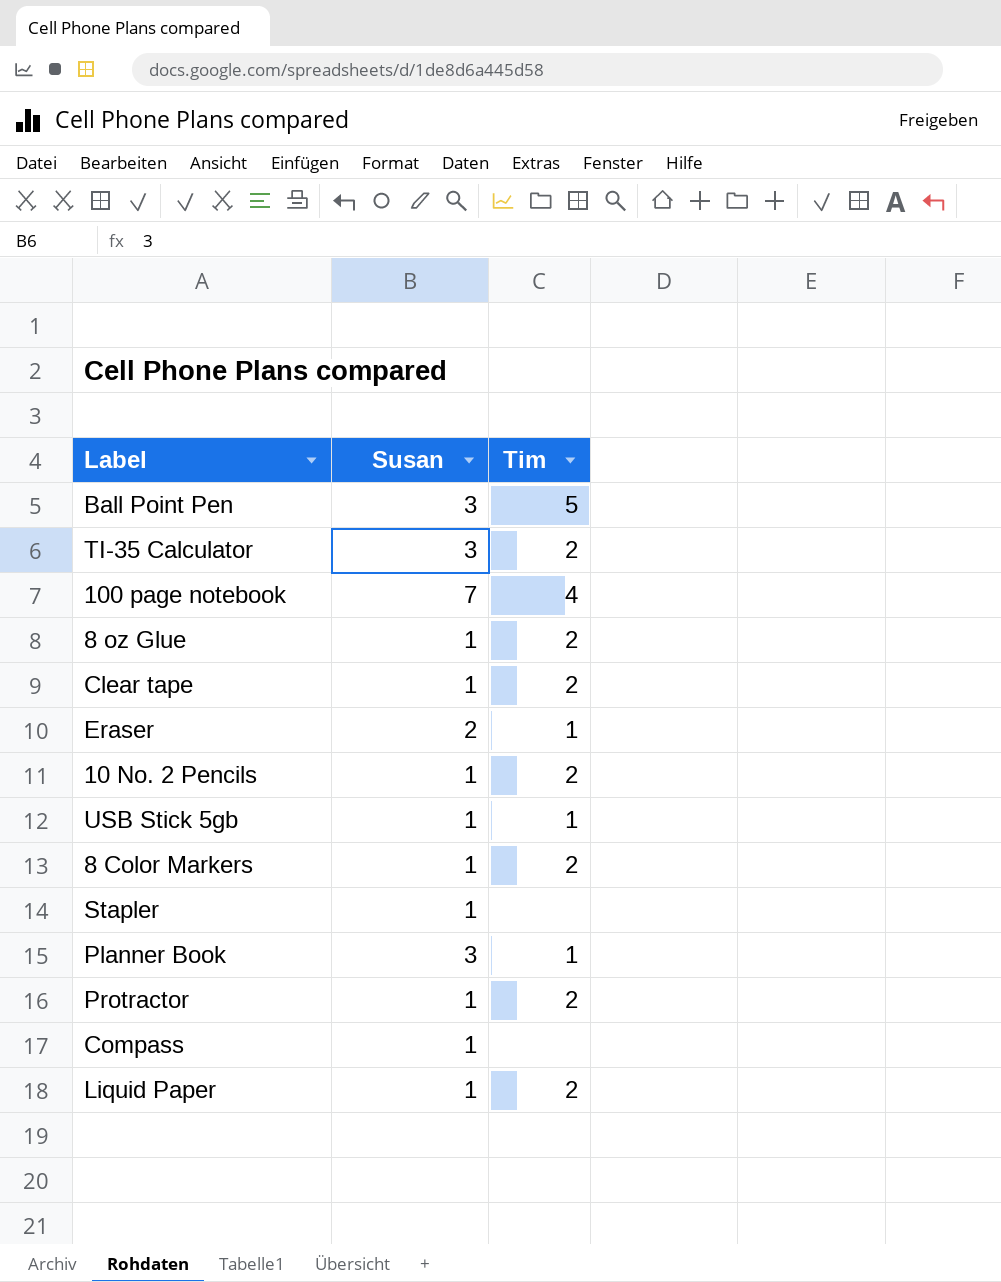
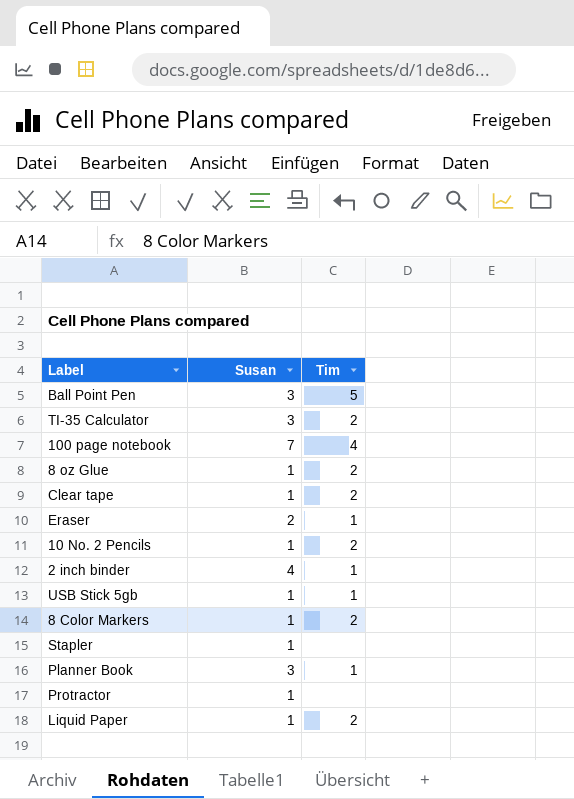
row Compass: 1 | none -> none
row 2 inch binder: none -> 4 | 1
Protractor | Tim: 2 -> none

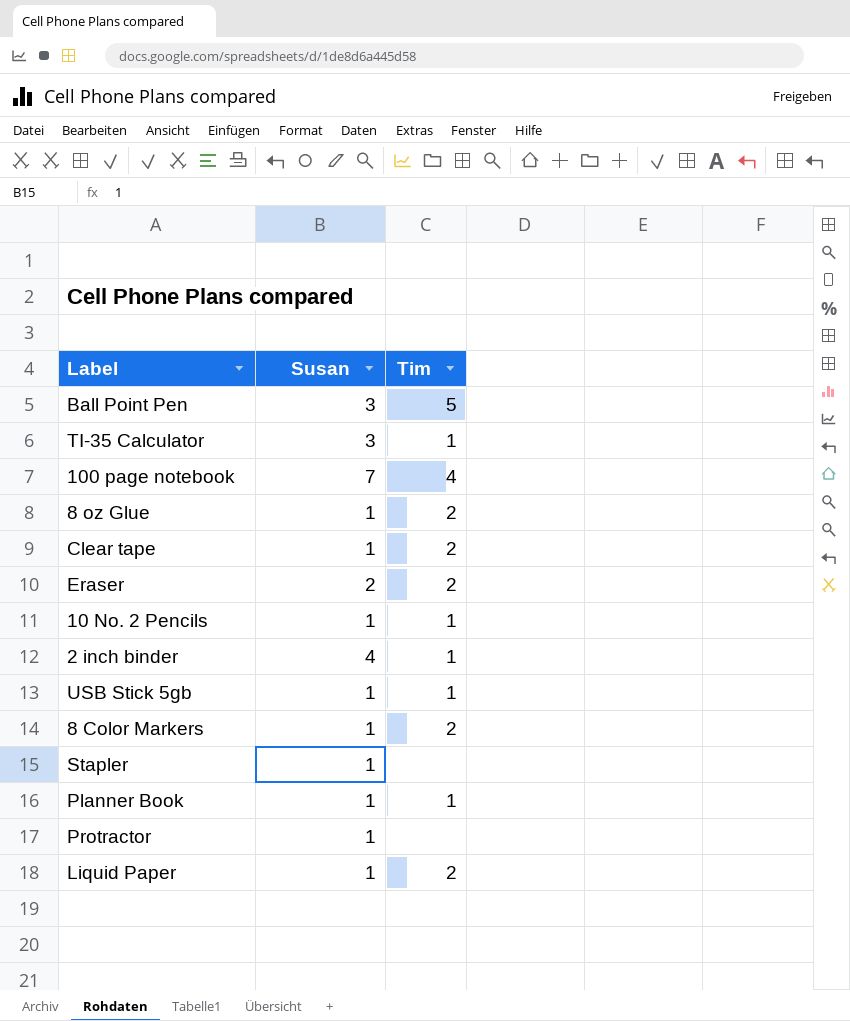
TI-35 Calculator | Tim: 2 -> 1
Eraser | Tim: 1 -> 2
10 No. 2 Pencils | Tim: 2 -> 1
Planner Book | Susan: 3 -> 1

